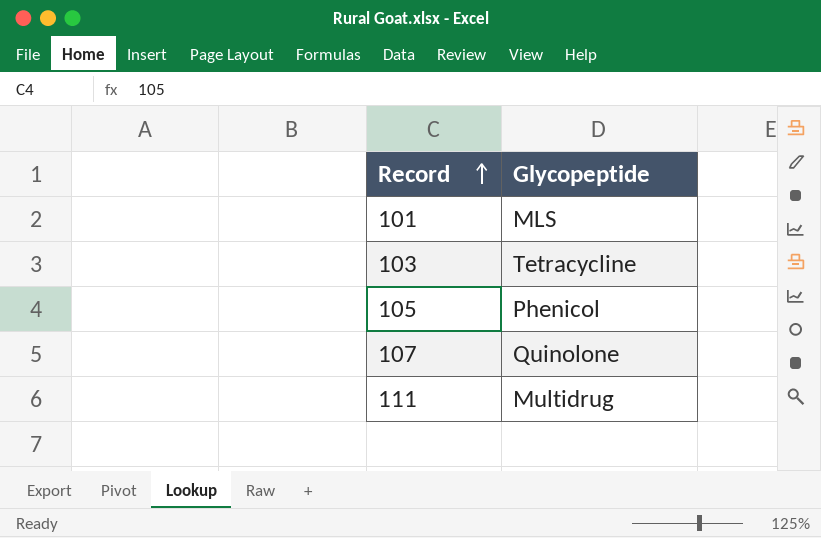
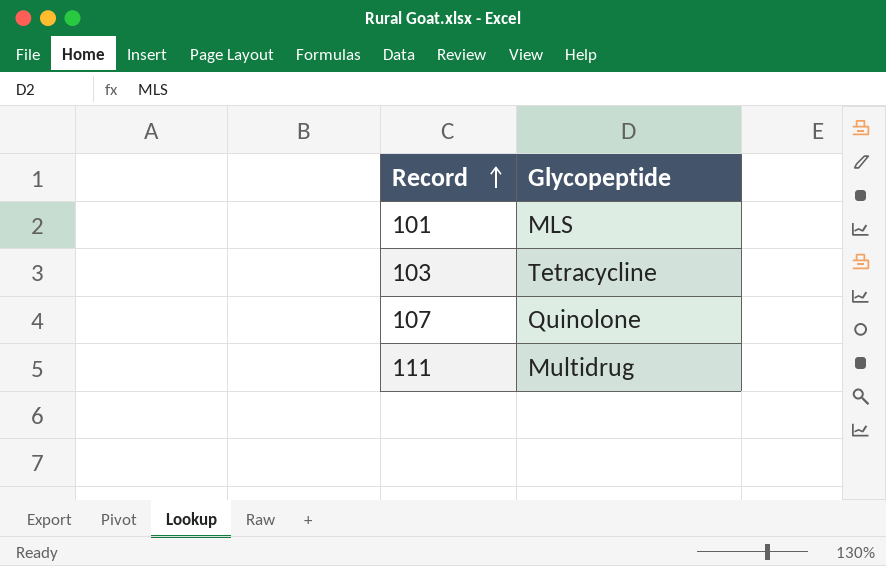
row 105: Phenicol -> none

